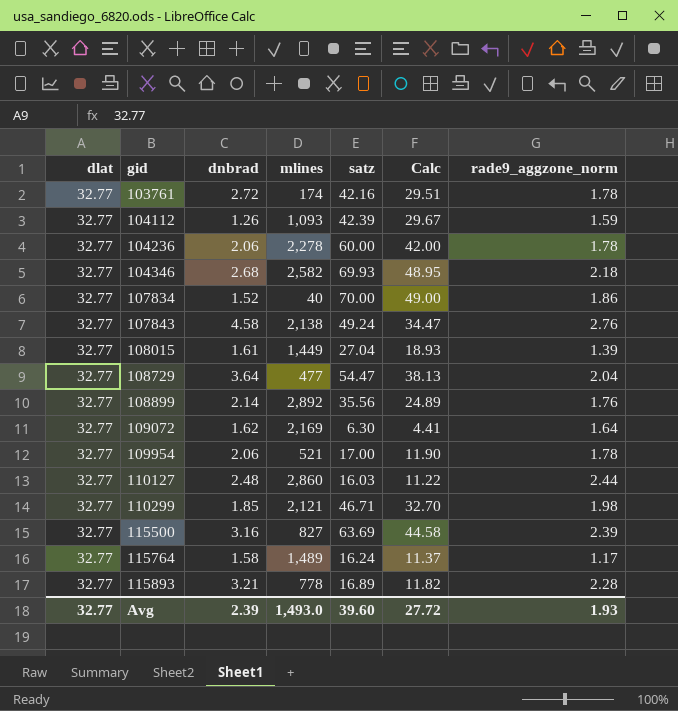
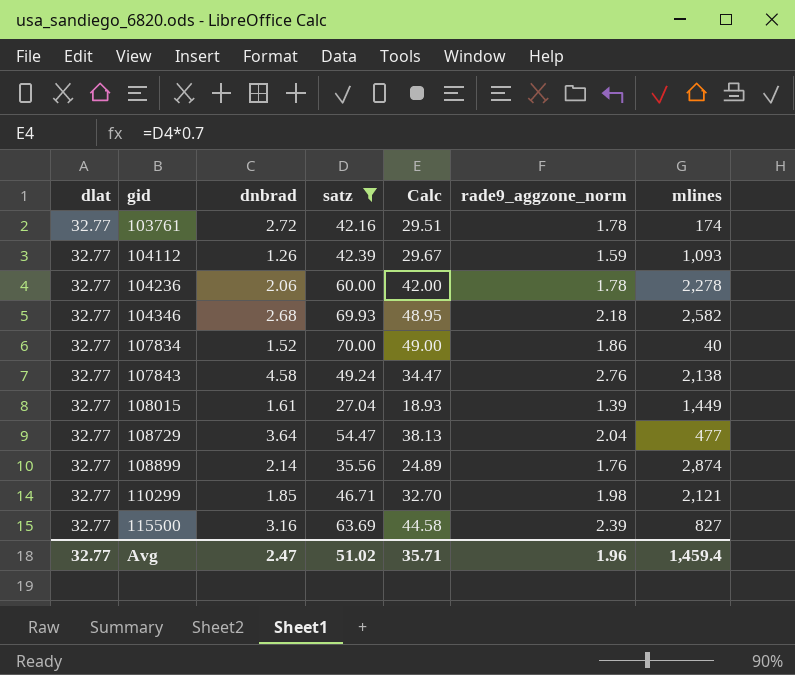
filter: none -> satz >= 27.04
column mlines | position: 4 -> 7
108899 | mlines: 2,892 -> 2,874
Avg | dnbrad: 2.39 -> 2.47
Avg | satz: 39.60 -> 51.02
Avg | Calc: 27.72 -> 35.71
Avg | rade9_aggzone_norm: 1.93 -> 1.96
Avg | mlines: 1,493.0 -> 1,459.4

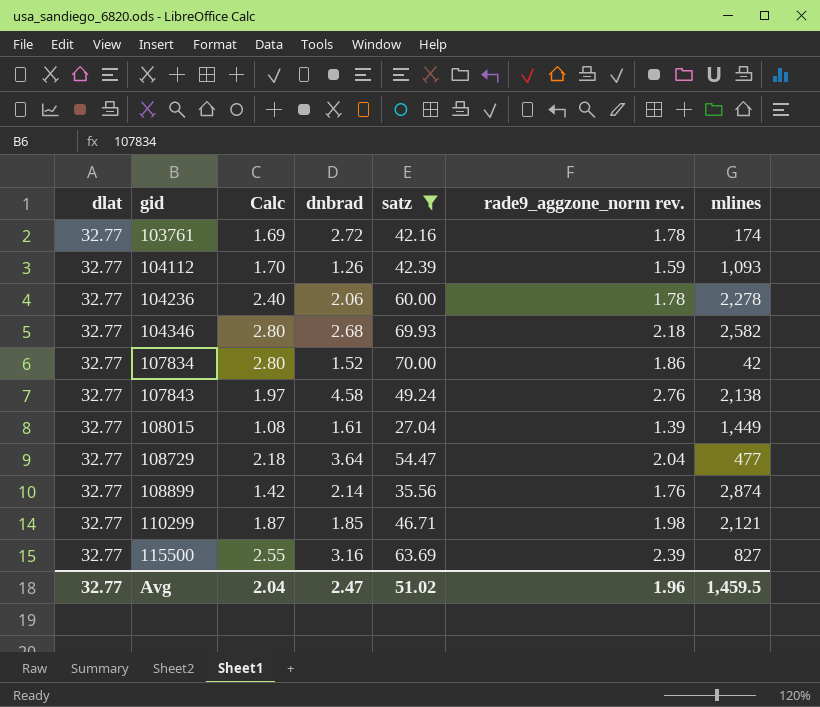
column Calc | formula: [satz] * 0.7 -> [satz] * 0.04
column Calc | position: 5 -> 3
column name: rade9_aggzone_norm -> rade9_aggzone_norm rev.
107834 | mlines: 40 -> 42
Avg | Calc: 35.71 -> 2.04
Avg | mlines: 1,459.4 -> 1,459.5

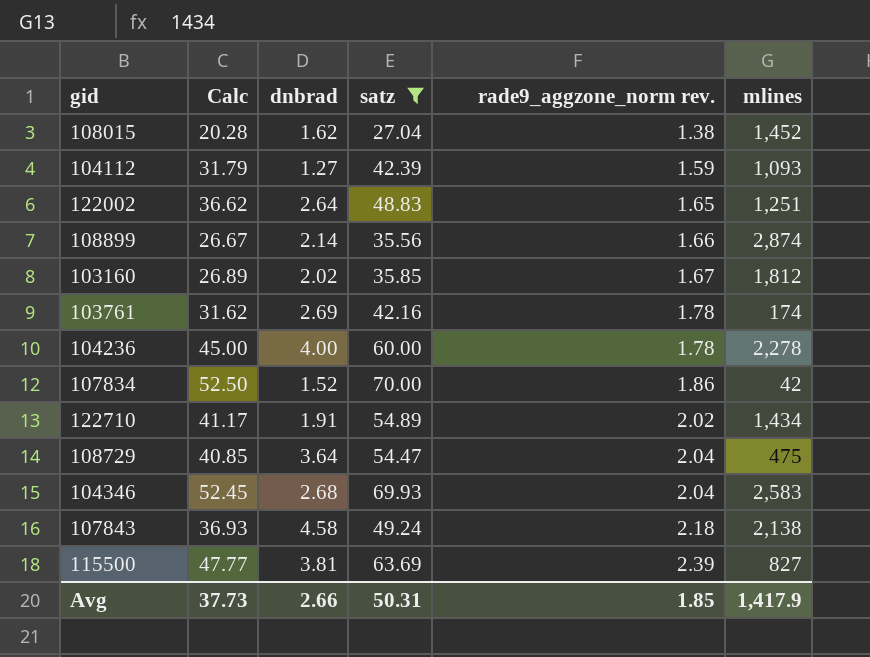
row order: gid ascending -> rade9_aggzone_norm rev. ascending
column dlat | position: 1 -> none
column Calc | formula: [satz] * 0.04 -> [satz] * 0.75
row 110299: 32.77 | 1.87 | 1.85 | 46.71 | 1.98 | 2,121 -> none
108015 | dnbrad: 1.61 -> 1.62
108015 | rade9_aggzone_norm rev.: 1.39 -> 1.38
108015 | mlines: 1,449 -> 1,452
104112 | dnbrad: 1.26 -> 1.27
row 122002: none -> 36.62 | 2.64 | 48.83 | 1.65 | 1,251
108899 | rade9_aggzone_norm rev.: 1.76 -> 1.66
row 103160: none -> 26.89 | 2.02 | 35.85 | 1.67 | 1,812
103761 | dnbrad: 2.72 -> 2.69
104236 | dnbrad: 2.06 -> 4.00
row 122710: none -> 41.17 | 1.91 | 54.89 | 2.02 | 1,434
108729 | mlines: 477 -> 475
104346 | rade9_aggzone_norm rev.: 2.18 -> 2.04
104346 | mlines: 2,582 -> 2,583
107843 | rade9_aggzone_norm rev.: 2.76 -> 2.18
115500 | dnbrad: 3.16 -> 3.81
Avg | Calc: 2.04 -> 37.73
Avg | dnbrad: 2.47 -> 2.66
Avg | satz: 51.02 -> 50.31
Avg | rade9_aggzone_norm rev.: 1.96 -> 1.85
Avg | mlines: 1,459.5 -> 1,417.9

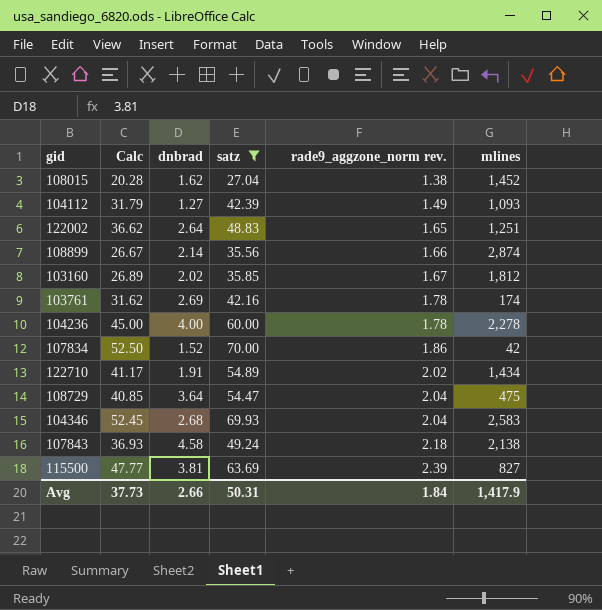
104112 | rade9_aggzone_norm rev.: 1.59 -> 1.49
Avg | rade9_aggzone_norm rev.: 1.85 -> 1.84

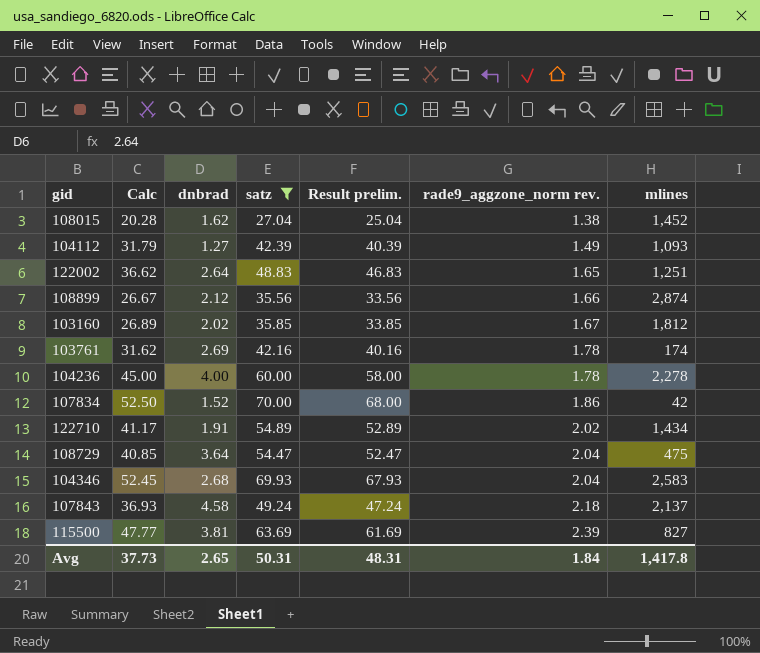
column Result prelim. | formula: none -> [satz] - 2
108899 | dnbrad: 2.14 -> 2.12
107843 | mlines: 2,138 -> 2,137
Avg | dnbrad: 2.66 -> 2.65
Avg | mlines: 1,417.9 -> 1,417.8

